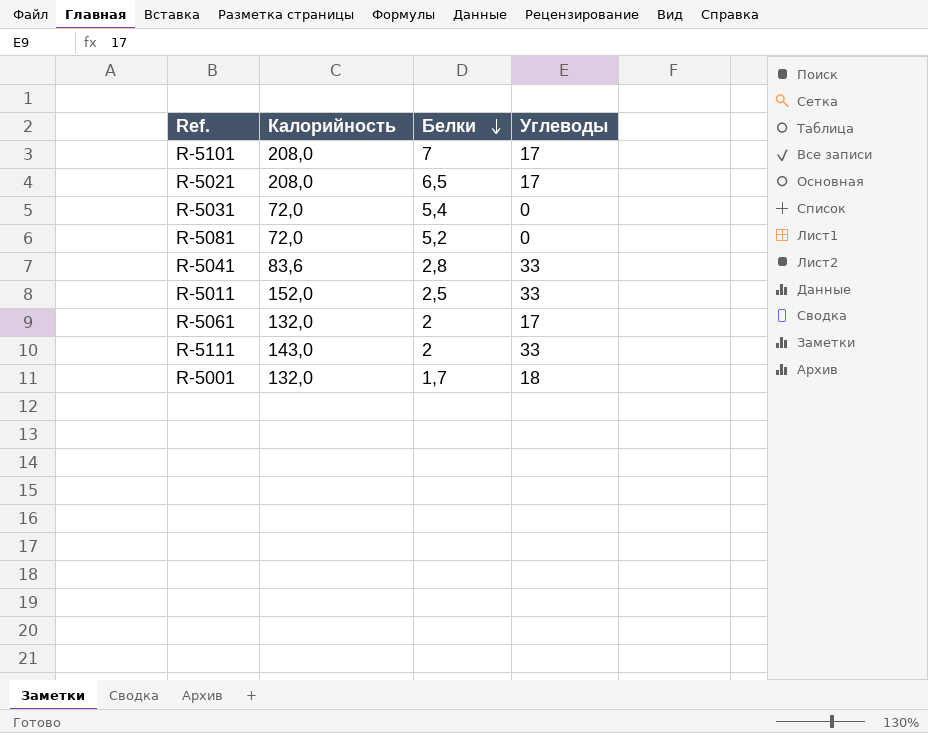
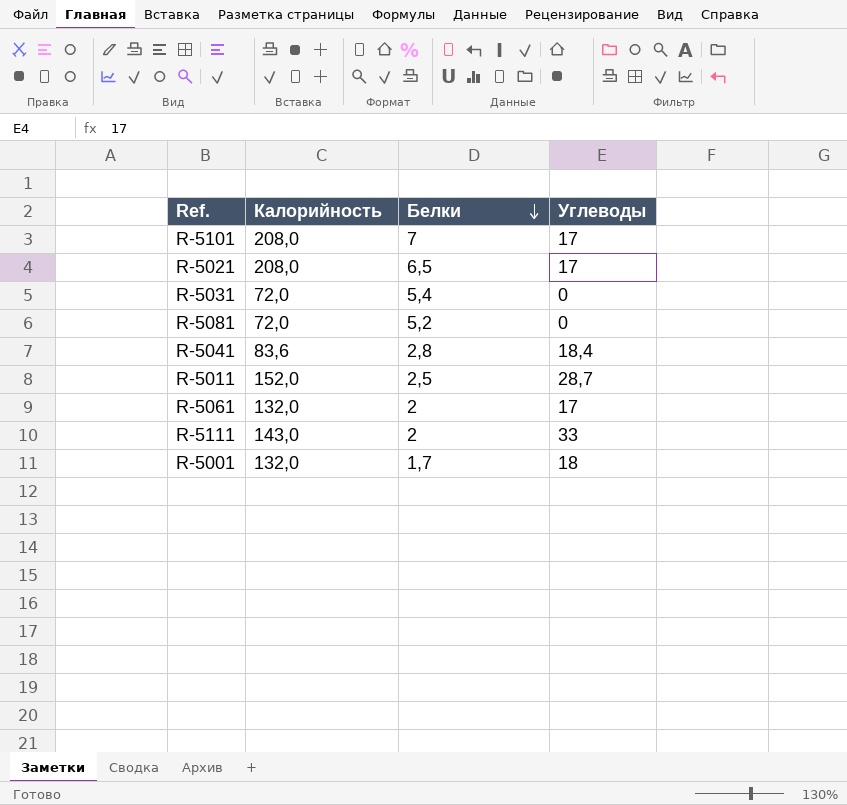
R-5041 | Углеводы: 33 -> 18,4
R-5011 | Углеводы: 33 -> 28,7

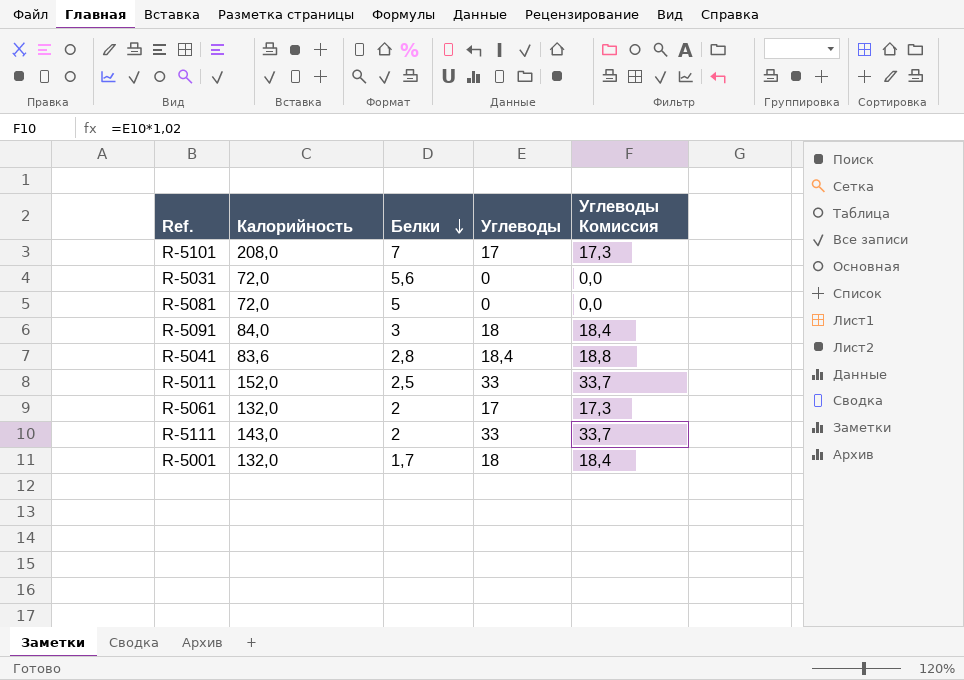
column Углеводы Комиссия | formula: none -> [Углеводы] * 1,02
row R-5021: 208,0 | 6,5 | 17 -> none
R-5031 | Белки: 5,4 -> 5,6
R-5081 | Белки: 5,2 -> 5
row R-5091: none -> 84,0 | 3 | 18 | 18,4
R-5011 | Углеводы: 28,7 -> 33

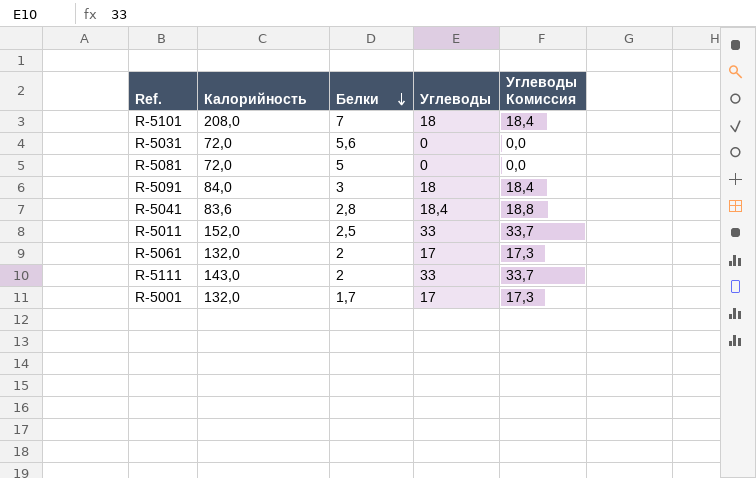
R-5101 | Углеводы: 17 -> 18
R-5101 | Углеводы Комиссия: 17,3 -> 18,4
R-5001 | Углеводы: 18 -> 17
R-5001 | Углеводы Комиссия: 18,4 -> 17,3

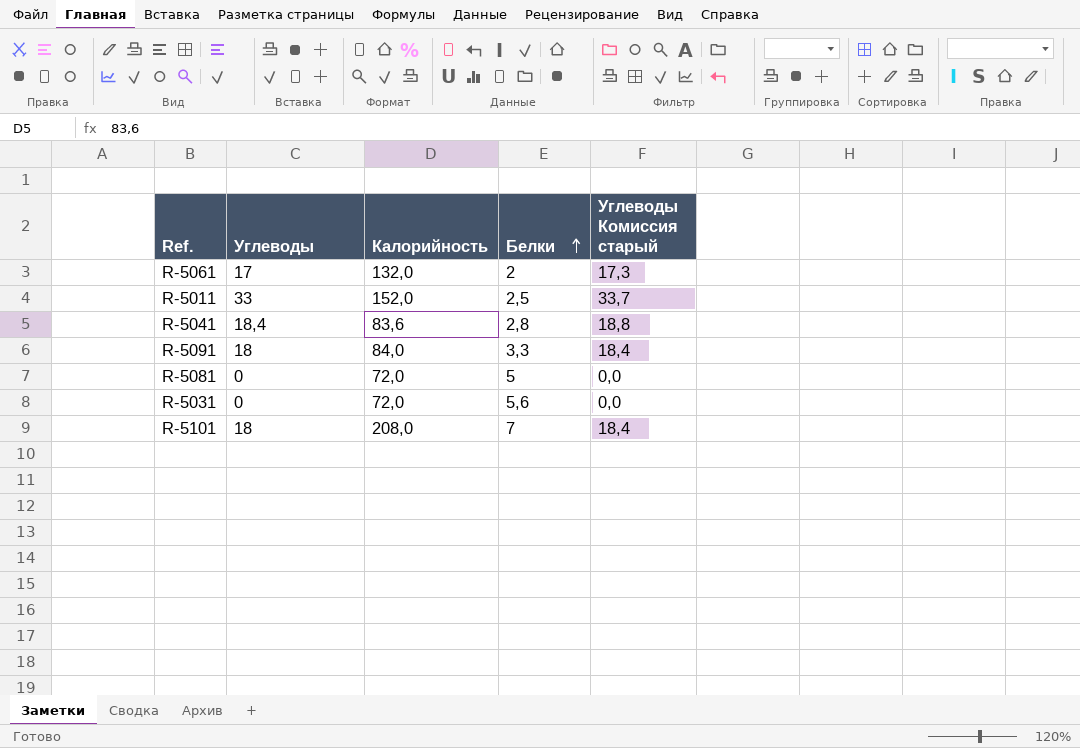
row order: Белки descending -> Белки ascending
column Углеводы | position: 4 -> 2
column name: Углеводы Комиссия -> Углеводы Комиссия старый
row R-5111: 143,0 | 2 | 33 | 33,7 -> none
row R-5001: 132,0 | 1,7 | 17 | 17,3 -> none
R-5091 | Белки: 3 -> 3,3

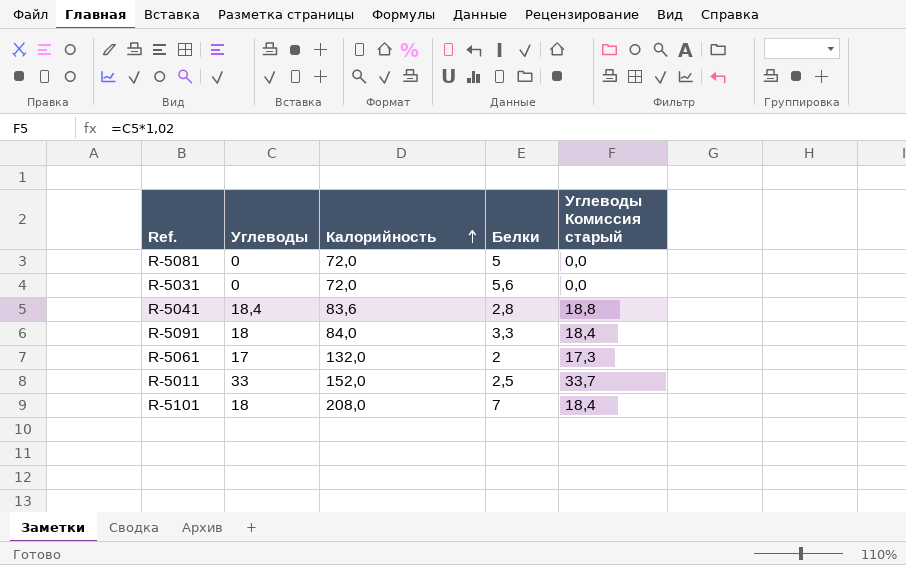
row order: Белки ascending -> Калорийность ascending

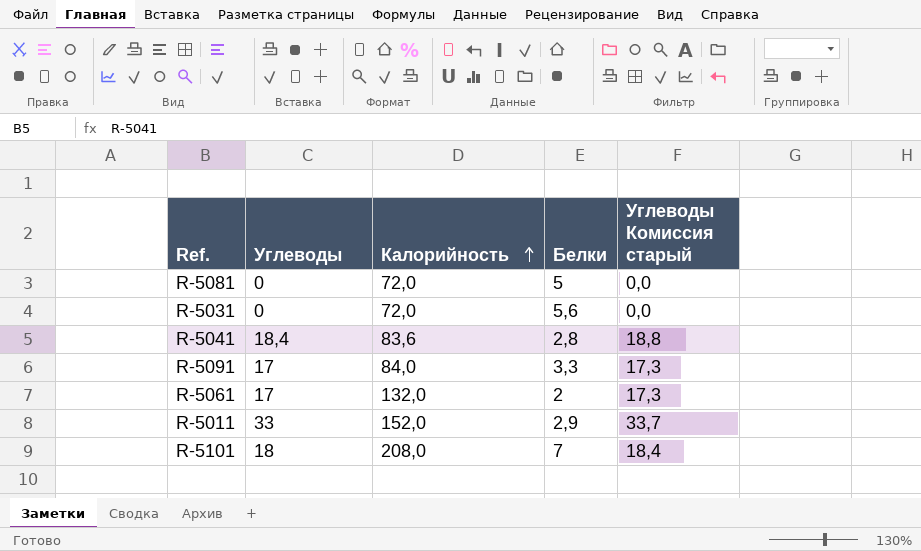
R-5091 | Углеводы: 18 -> 17
R-5091 | Углеводы Комиссия старый: 18,4 -> 17,3
R-5011 | Белки: 2,5 -> 2,9

